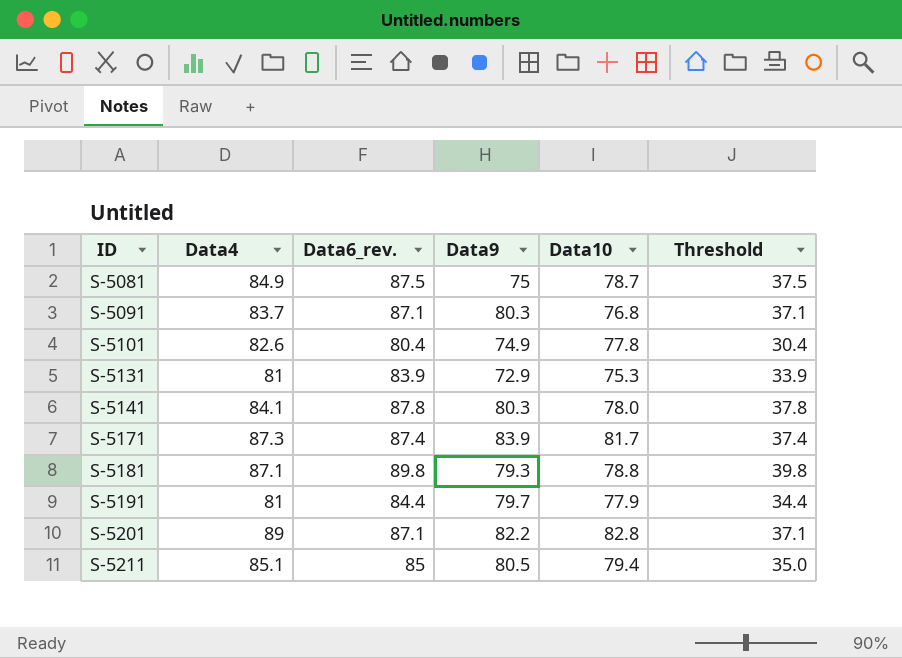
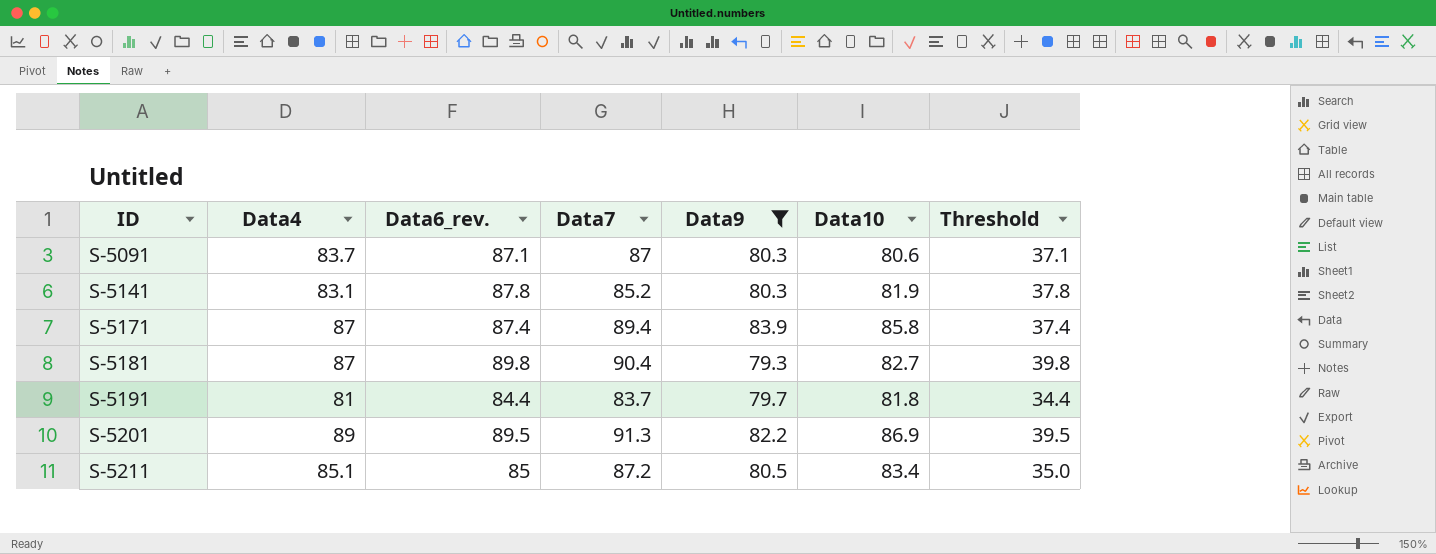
filter: none -> Data9 >= 79.3
column Data7 | position: none -> 4
S-5091 | Data10: 76.8 -> 80.6
S-5141 | Data4: 84.1 -> 83.1
S-5141 | Data10: 78.0 -> 81.9
S-5171 | Data4: 87.3 -> 87
S-5171 | Data10: 81.7 -> 85.8
S-5181 | Data4: 87.1 -> 87
S-5181 | Data10: 78.8 -> 82.7
S-5191 | Data10: 77.9 -> 81.8
S-5201 | Data6_rev.: 87.1 -> 89.5
S-5201 | Data10: 82.8 -> 86.9
S-5201 | Threshold: 37.1 -> 39.5
S-5211 | Data10: 79.4 -> 83.4

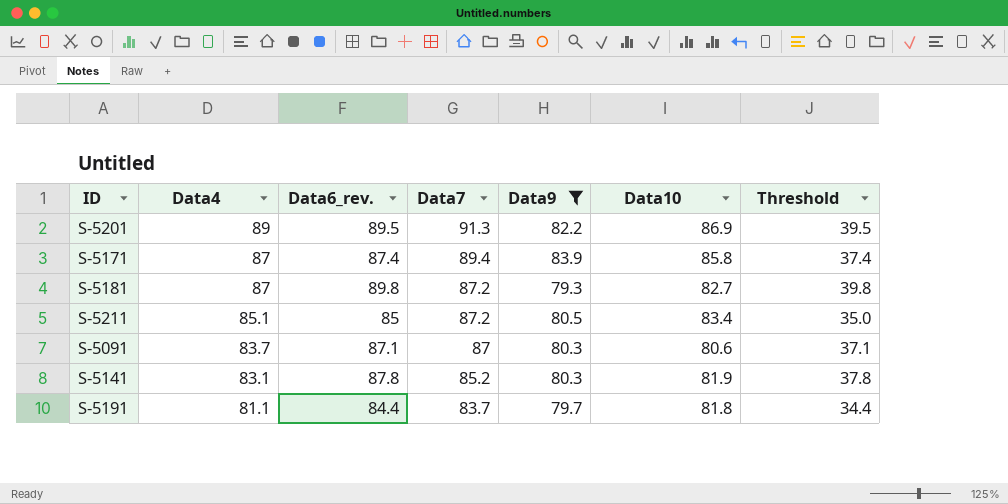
row order: ID ascending -> Data4 descending
S-5181 | Data7: 90.4 -> 87.2
S-5191 | Data4: 81 -> 81.1

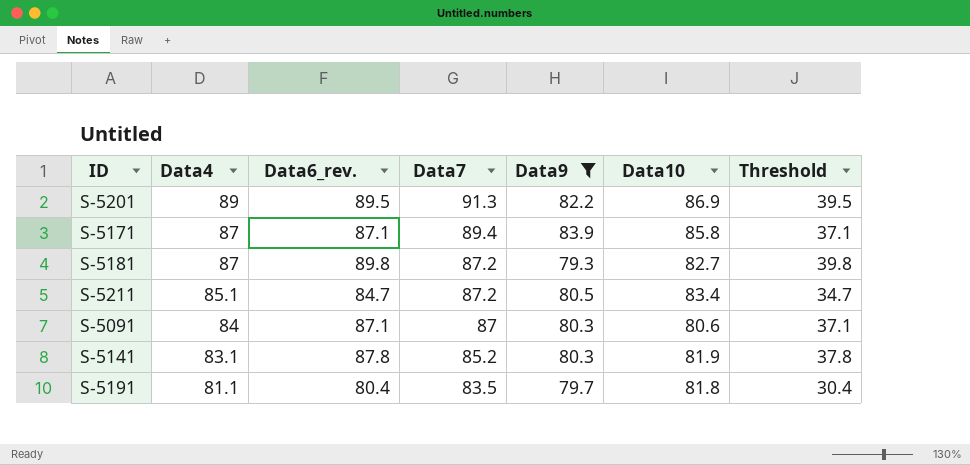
S-5171 | Data6_rev.: 87.4 -> 87.1
S-5171 | Threshold: 37.4 -> 37.1
S-5211 | Data6_rev.: 85 -> 84.7
S-5211 | Threshold: 35.0 -> 34.7
S-5091 | Data4: 83.7 -> 84
S-5191 | Data6_rev.: 84.4 -> 80.4
S-5191 | Data7: 83.7 -> 83.5
S-5191 | Threshold: 34.4 -> 30.4

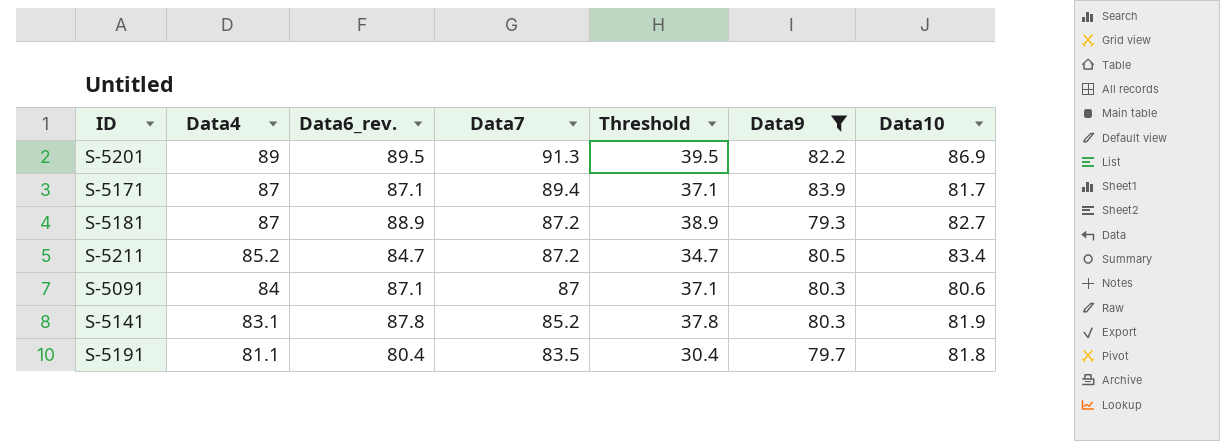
column Threshold | position: 7 -> 5
S-5171 | Data10: 85.8 -> 81.7
S-5181 | Data6_rev.: 89.8 -> 88.9
S-5181 | Threshold: 39.8 -> 38.9
S-5211 | Data4: 85.1 -> 85.2

